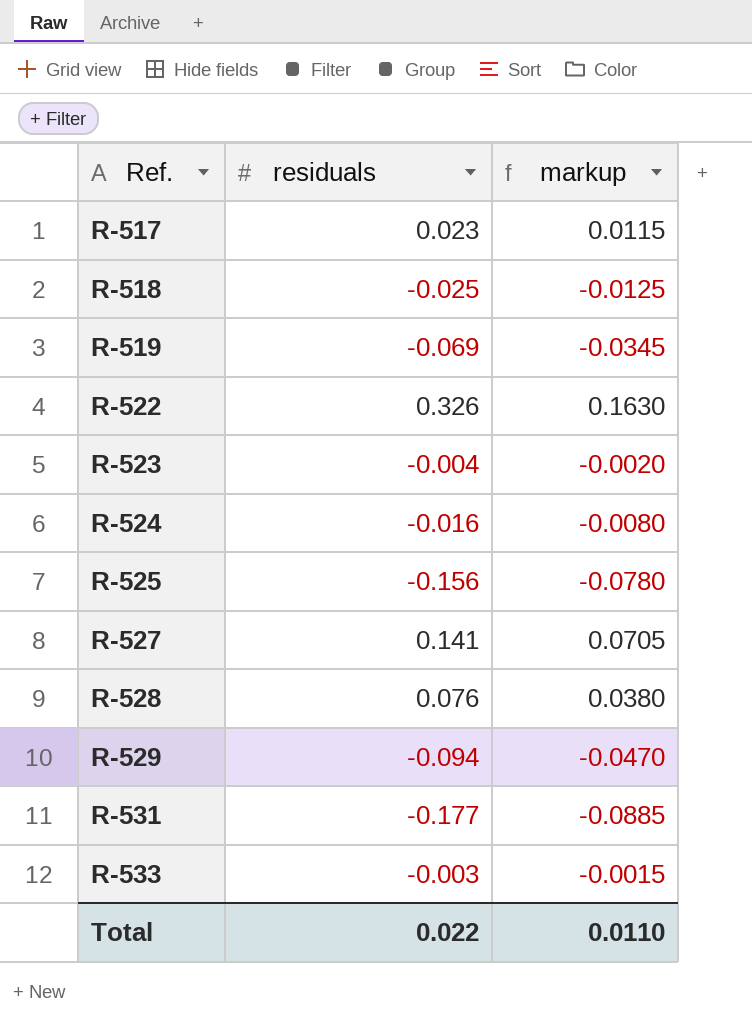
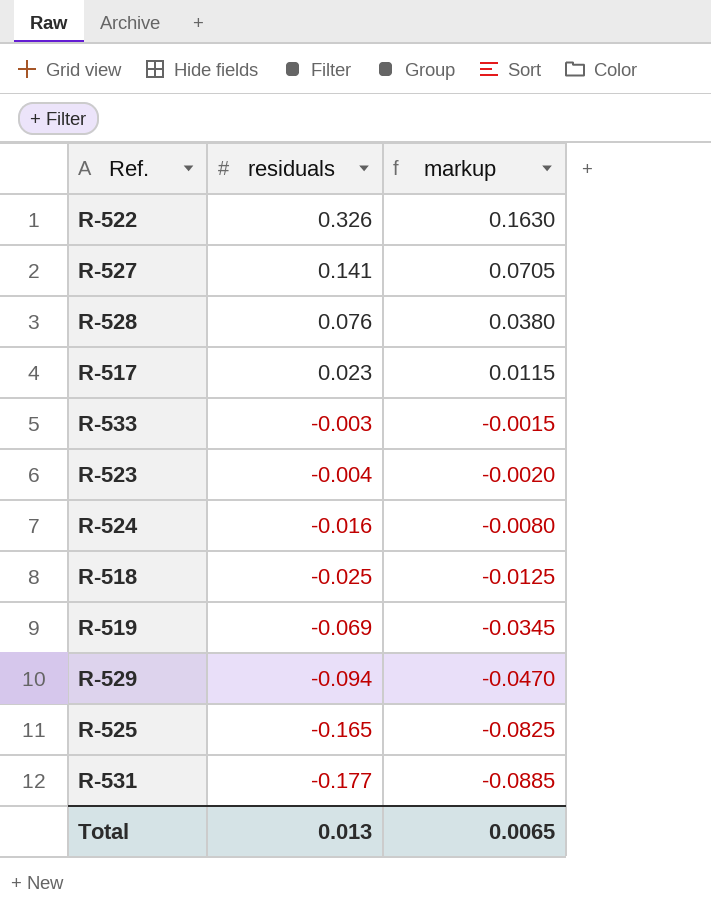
row order: Ref. ascending -> residuals descending
R-525 | residuals: -0.156 -> -0.165
R-525 | markup: -0.0780 -> -0.0825
Total | residuals: 0.022 -> 0.013
Total | markup: 0.0110 -> 0.0065

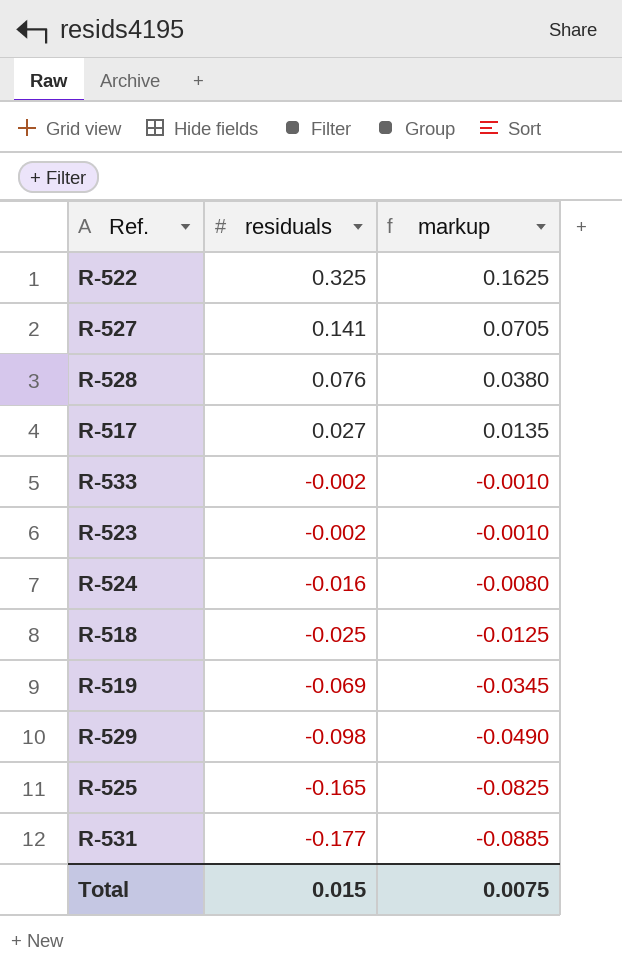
R-522 | residuals: 0.326 -> 0.325
R-522 | markup: 0.1630 -> 0.1625
R-517 | residuals: 0.023 -> 0.027
R-517 | markup: 0.0115 -> 0.0135
R-533 | residuals: -0.003 -> -0.002
R-533 | markup: -0.0015 -> -0.0010
R-523 | residuals: -0.004 -> -0.002
R-523 | markup: -0.0020 -> -0.0010
R-529 | residuals: -0.094 -> -0.098
R-529 | markup: -0.0470 -> -0.0490
Total | residuals: 0.013 -> 0.015
Total | markup: 0.0065 -> 0.0075

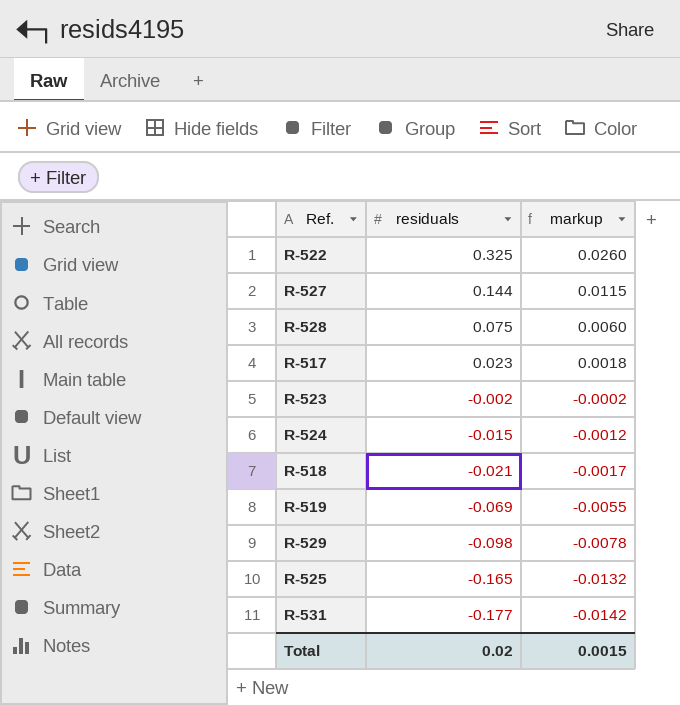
column markup | formula: [residuals] * 0.5 -> [residuals] * 0.08
row R-533: -0.002 | -0.0010 -> none
R-527 | residuals: 0.141 -> 0.144
R-528 | residuals: 0.076 -> 0.075
R-517 | residuals: 0.027 -> 0.023
R-524 | residuals: -0.016 -> -0.015
R-518 | residuals: -0.025 -> -0.021
Total | residuals: 0.015 -> 0.02
Total | markup: 0.0075 -> 0.0015

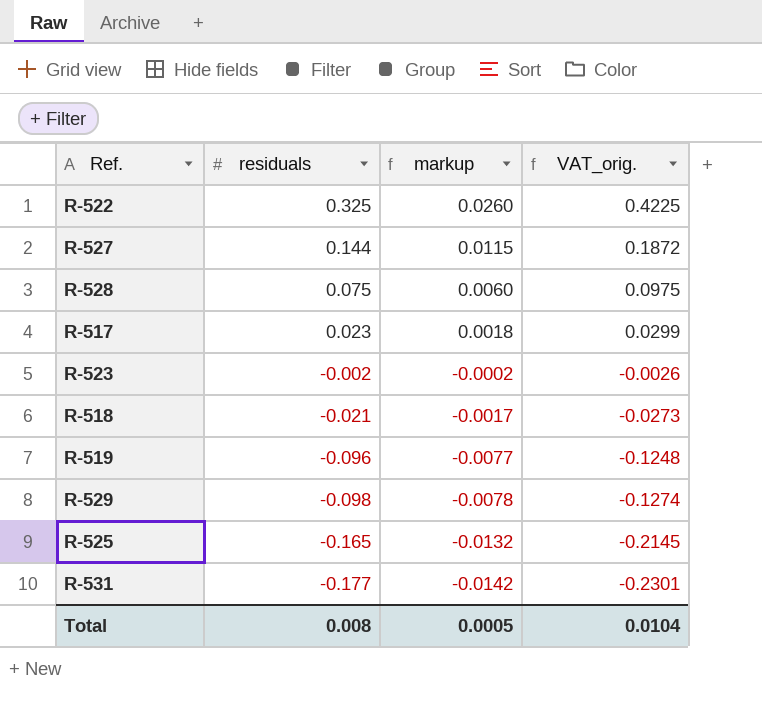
column VAT_orig. | formula: none -> [residuals] * 1.3
row R-524: -0.015 | -0.0012 -> none
R-519 | residuals: -0.069 -> -0.096
R-519 | markup: -0.0055 -> -0.0077
Total | residuals: 0.02 -> 0.008
Total | markup: 0.0015 -> 0.0005

